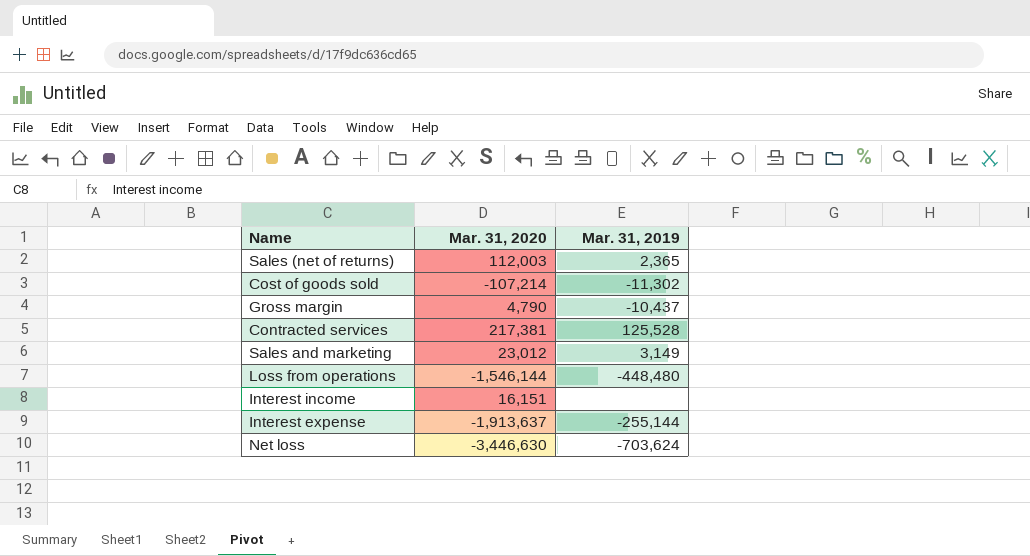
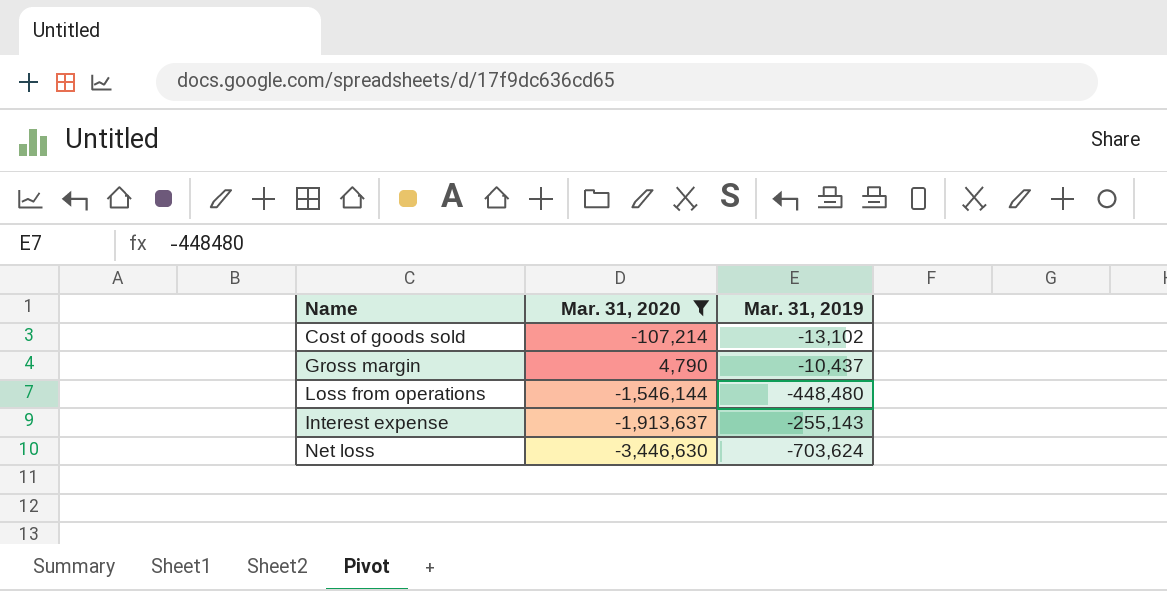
filter: none -> Mar. 31, 2020 <= 4,790
Cost of goods sold | Mar. 31, 2019: -11,302 -> -13,102
Interest expense | Mar. 31, 2019: -255,144 -> -255,143

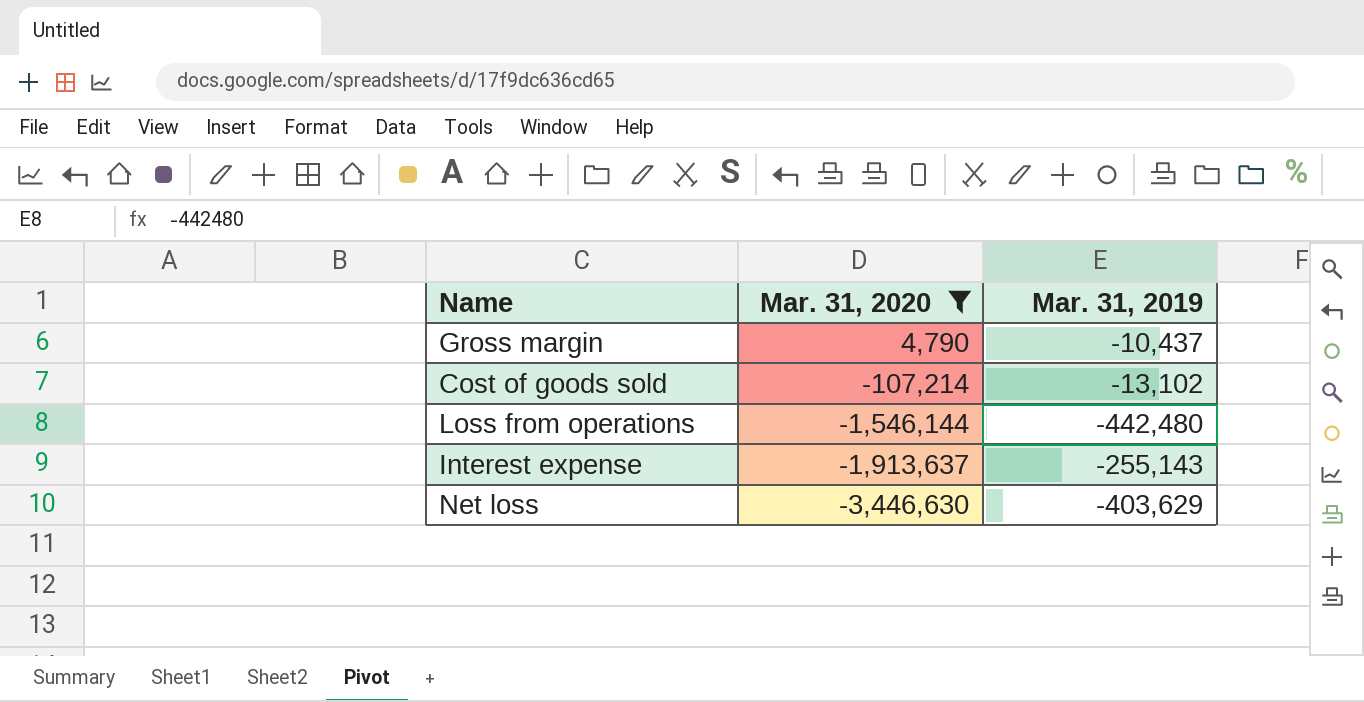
row order: none -> Mar. 31, 2020 descending
Loss from operations | Mar. 31, 2019: -448,480 -> -442,480
Net loss | Mar. 31, 2019: -703,624 -> -403,629

